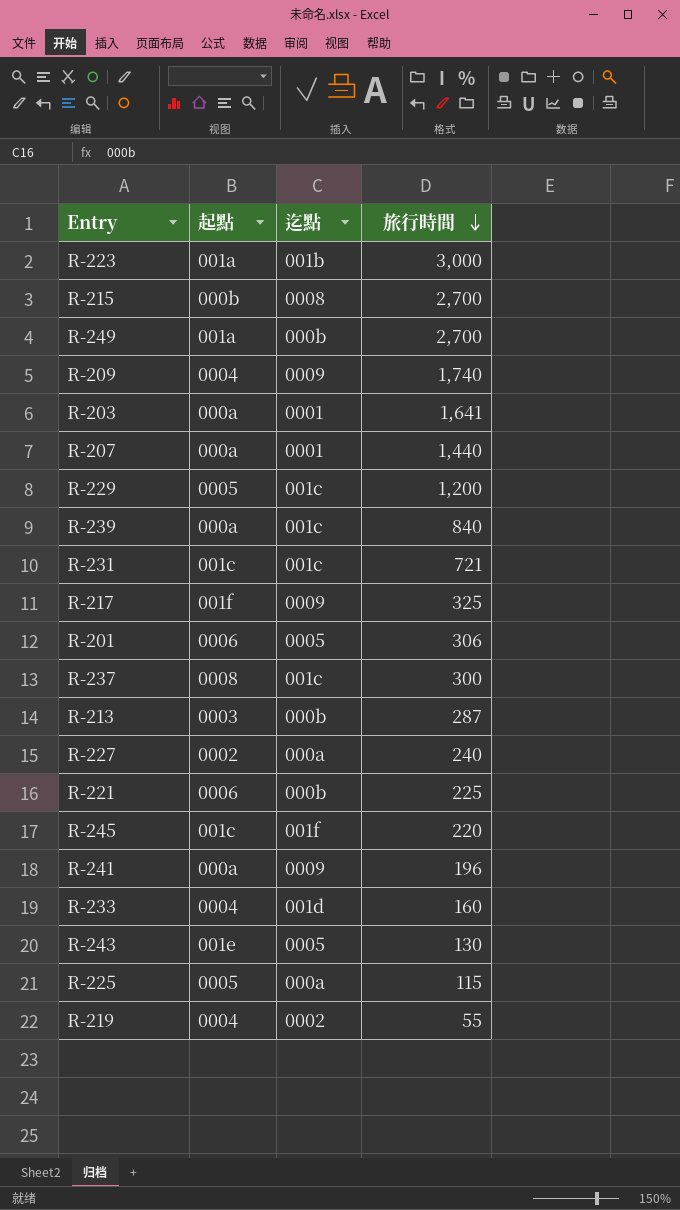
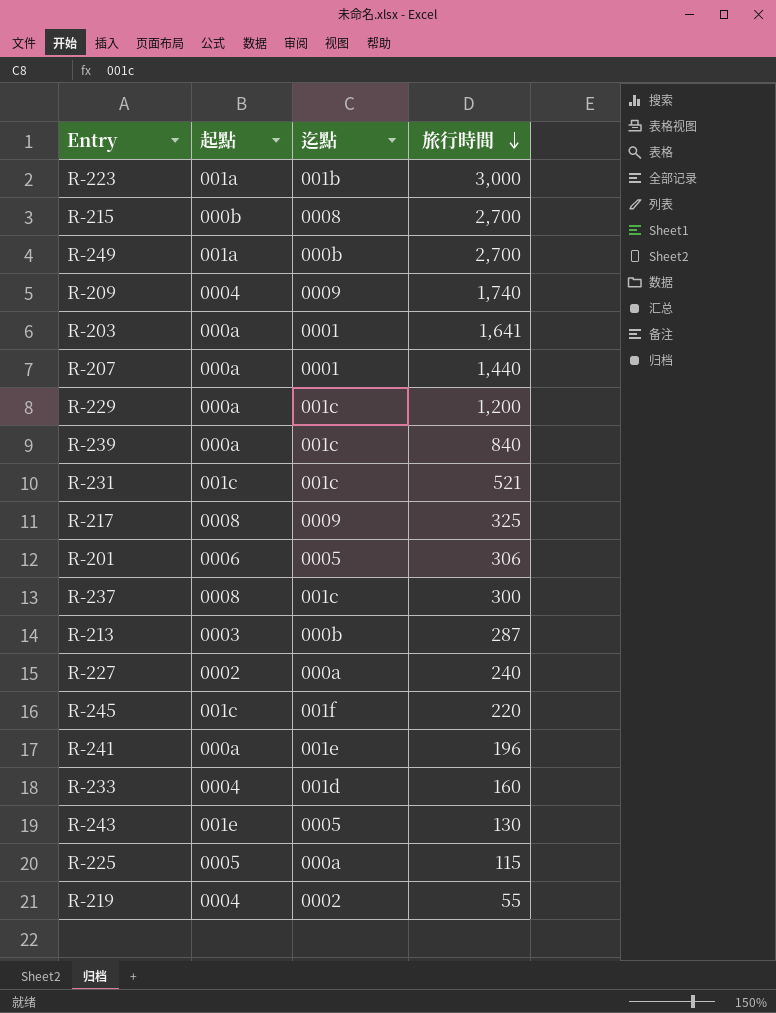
row R-221: 0006 | 000b | 225 -> none
R-229 | 起點: 0005 -> 000a
R-231 | 旅行時間: 721 -> 521
R-217 | 起點: 001f -> 0008
R-241 | 迄點: 0009 -> 001e

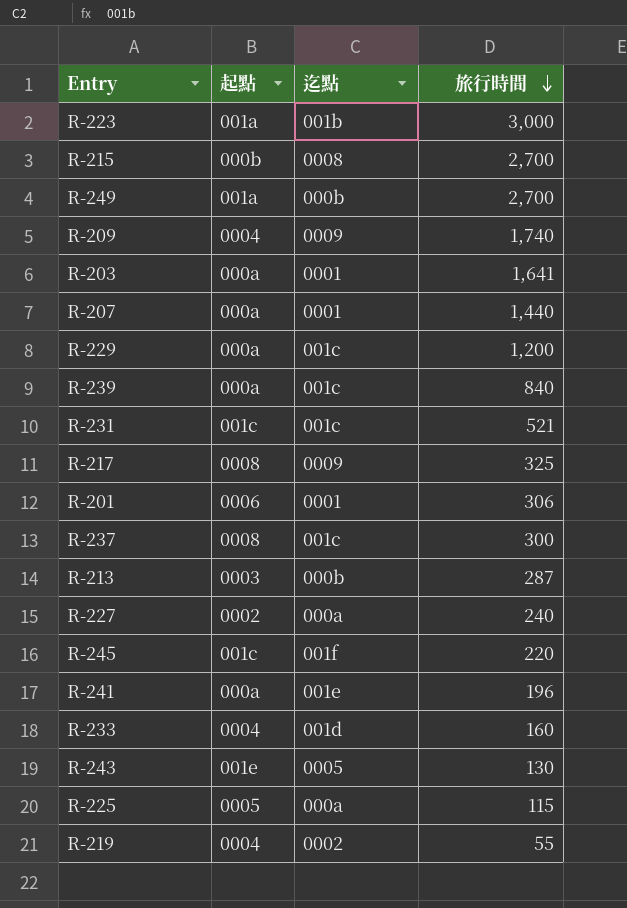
R-201 | 迄點: 0005 -> 0001

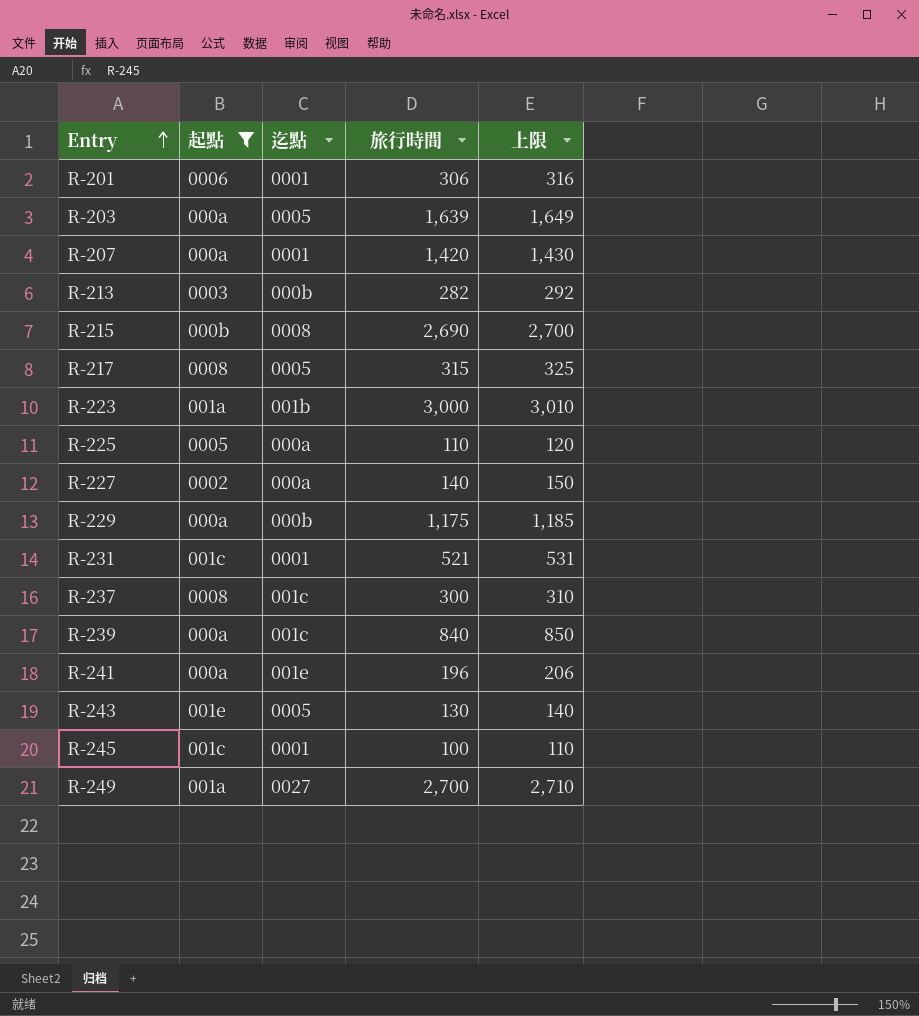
filter: none -> 起點 != 0004
row order: 旅行時間 descending -> Entry ascending
column 上限 | formula: none -> [旅行時間] + 10
R-203 | 迄點: 0001 -> 0005
R-203 | 旅行時間: 1,641 -> 1,639
R-207 | 旅行時間: 1,440 -> 1,420
R-213 | 旅行時間: 287 -> 282
R-215 | 旅行時間: 2,700 -> 2,690
R-217 | 迄點: 0009 -> 0005
R-217 | 旅行時間: 325 -> 315
R-225 | 旅行時間: 115 -> 110
R-227 | 旅行時間: 240 -> 140
R-229 | 迄點: 001c -> 000b
R-229 | 旅行時間: 1,200 -> 1,175
R-231 | 迄點: 001c -> 0001
R-245 | 迄點: 001f -> 0001
R-245 | 旅行時間: 220 -> 100
R-249 | 迄點: 000b -> 0027

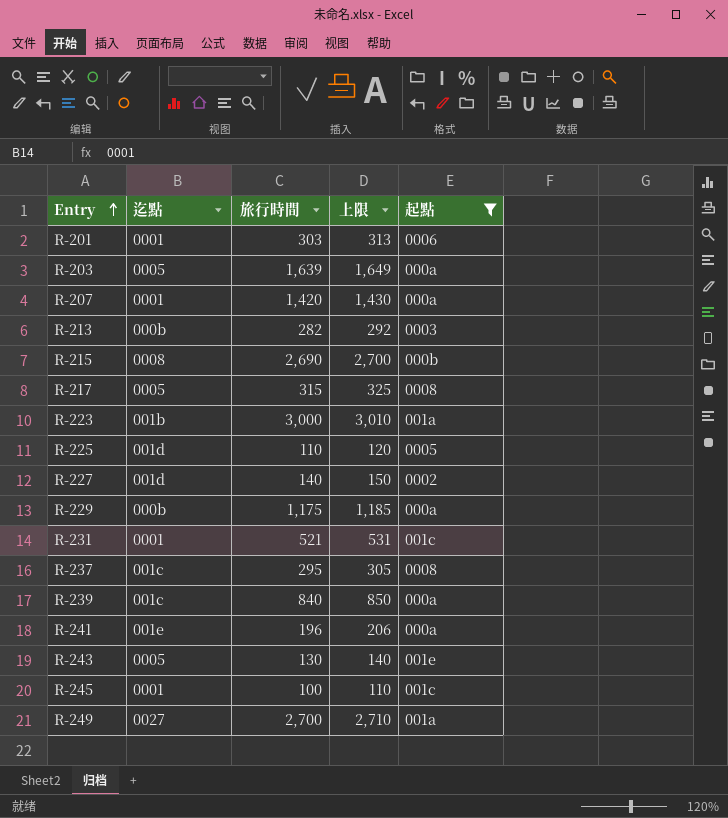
column 起點 | position: 2 -> 5
R-201 | 旅行時間: 306 -> 303
R-201 | 上限: 316 -> 313
R-225 | 迄點: 000a -> 001d
R-227 | 迄點: 000a -> 001d
R-237 | 旅行時間: 300 -> 295
R-237 | 上限: 310 -> 305

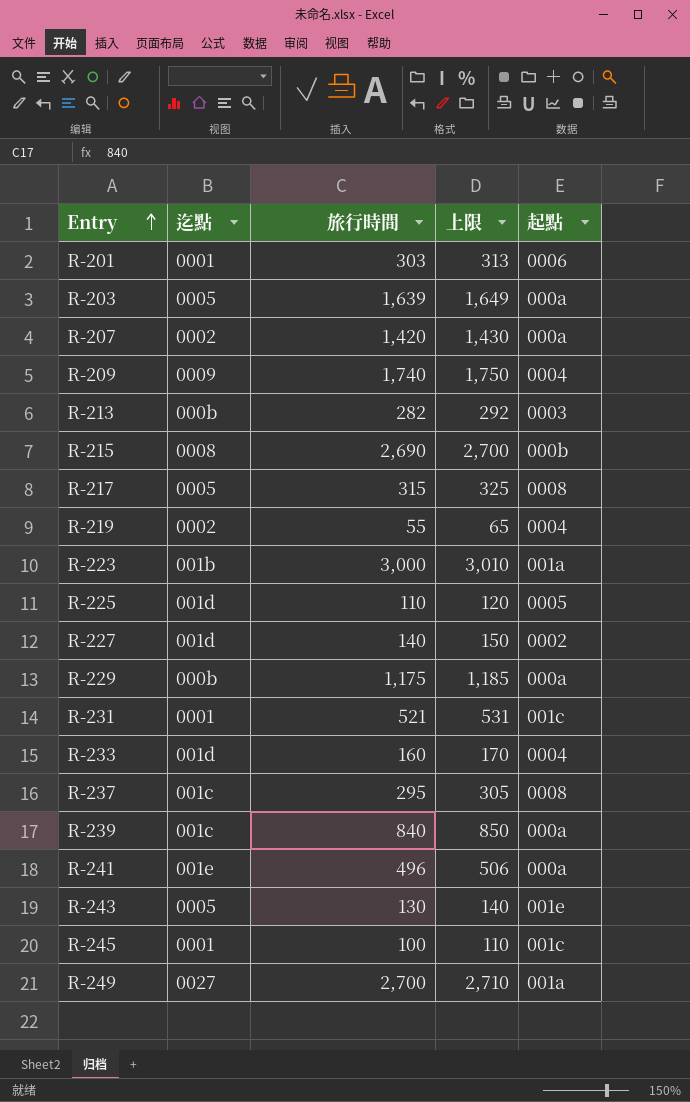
filter: 起點 != 0004 -> none
R-207 | 迄點: 0001 -> 0002
R-241 | 旅行時間: 196 -> 496
R-241 | 上限: 206 -> 506

